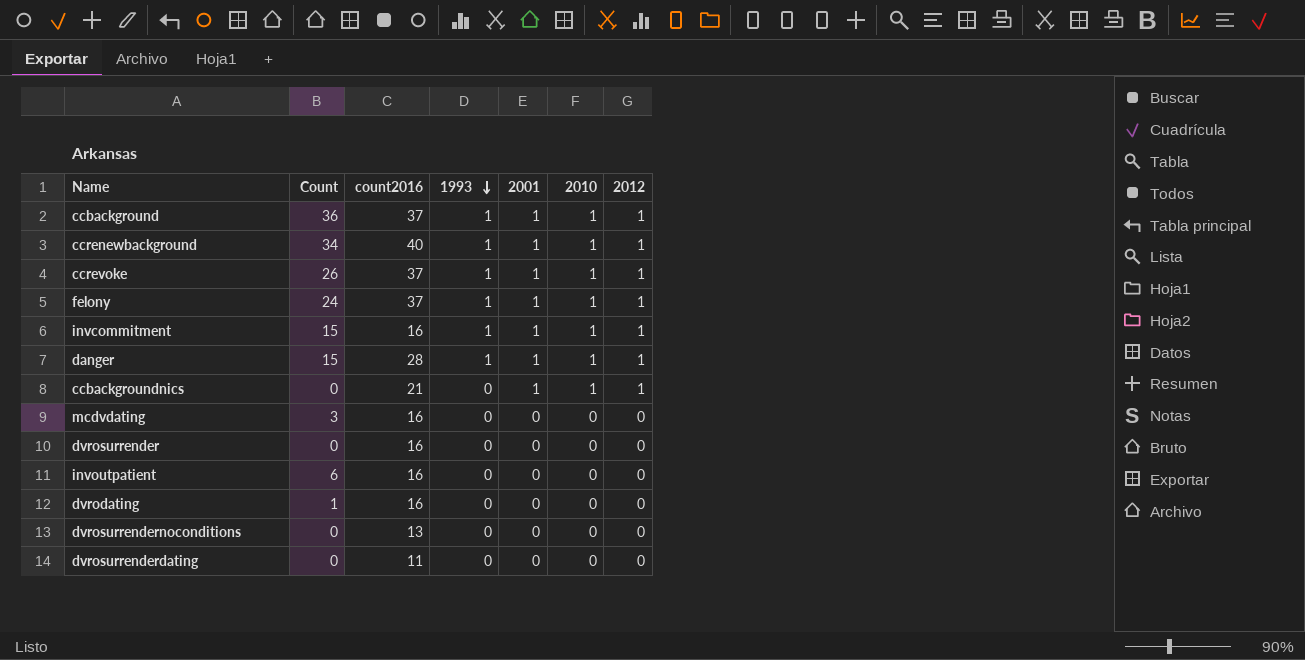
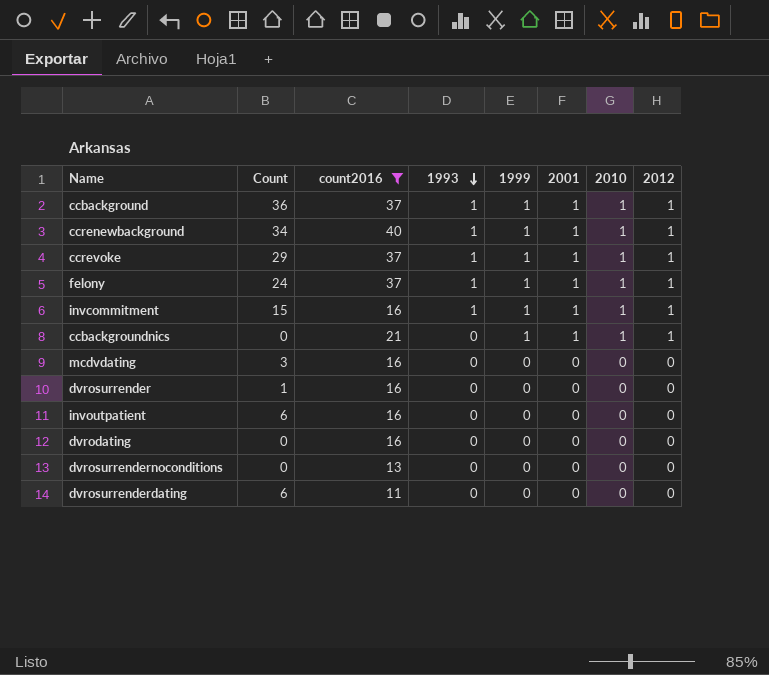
filter: none -> count2016 != 28
column 1999 | position: none -> 5
ccrevoke | Count: 26 -> 29
dvrosurrender | Count: 0 -> 1
dvrodating | Count: 1 -> 0
dvrosurrenderdating | Count: 0 -> 6

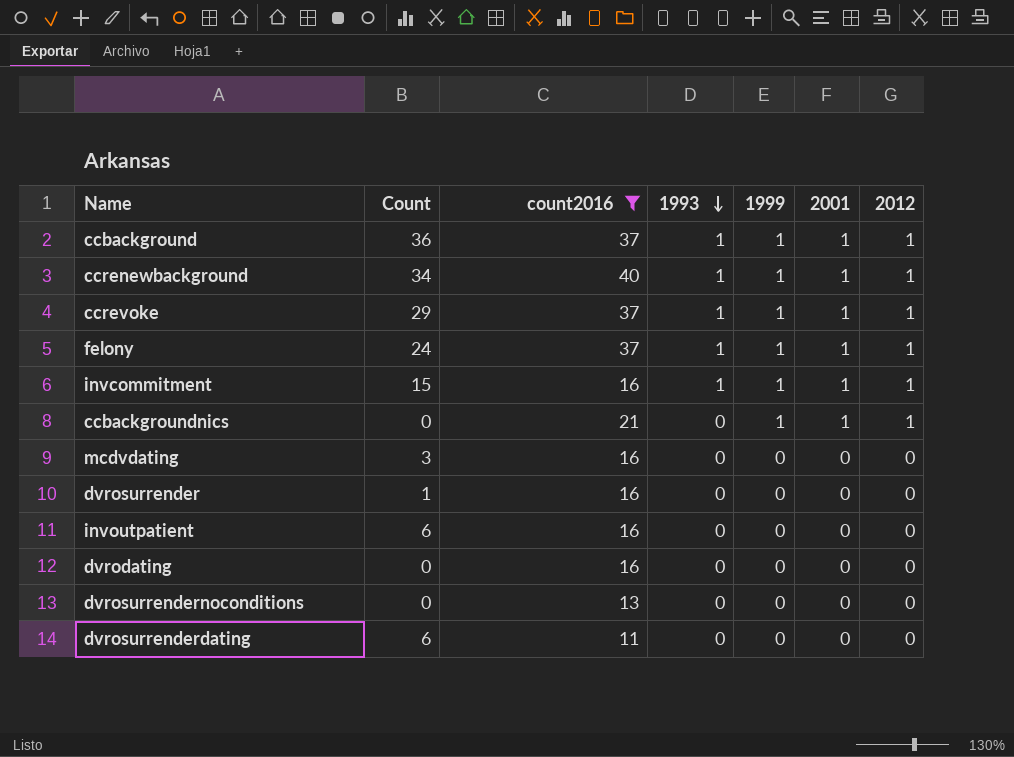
column 2010 | position: 7 -> none

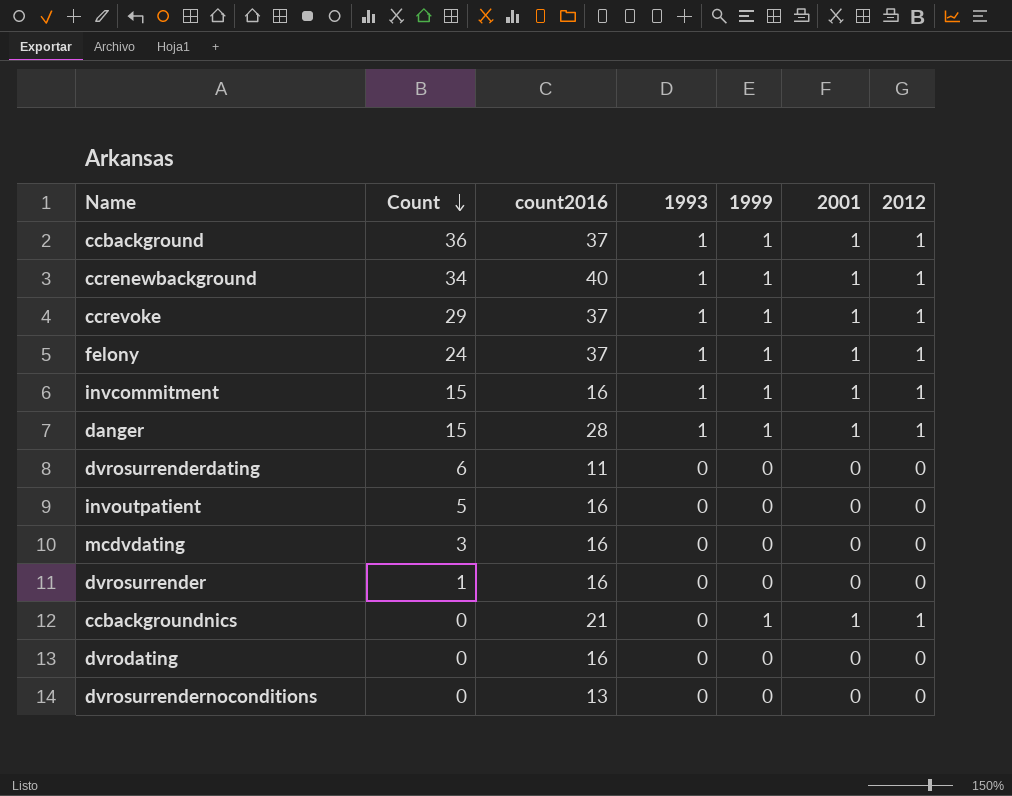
filter: count2016 != 28 -> none
row order: 1993 descending -> Count descending
invoutpatient | Count: 6 -> 5

